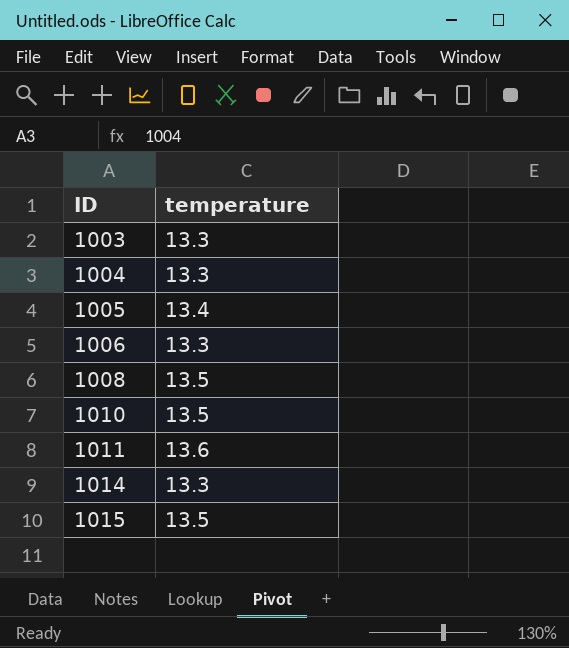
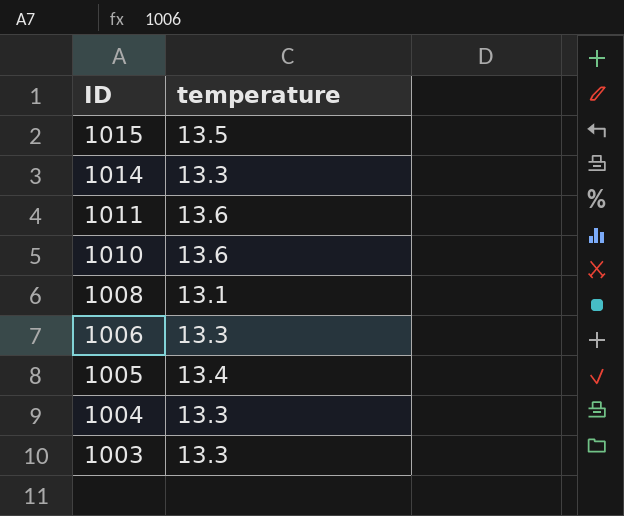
row order: ID ascending -> ID descending
1010 | temperature: 13.5 -> 13.6
1008 | temperature: 13.5 -> 13.1

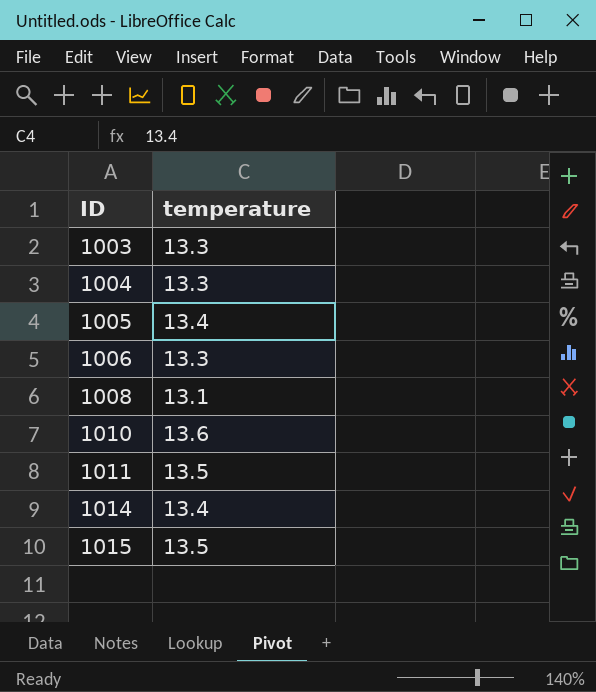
row order: ID descending -> ID ascending
1011 | temperature: 13.6 -> 13.5
1014 | temperature: 13.3 -> 13.4

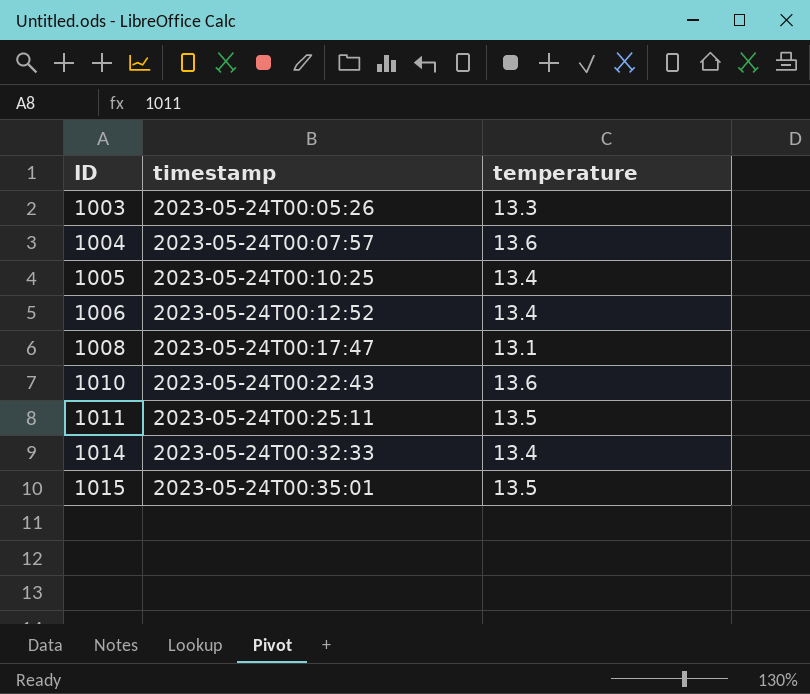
column timestamp | position: none -> 2
1004 | temperature: 13.3 -> 13.6
1006 | temperature: 13.3 -> 13.4

